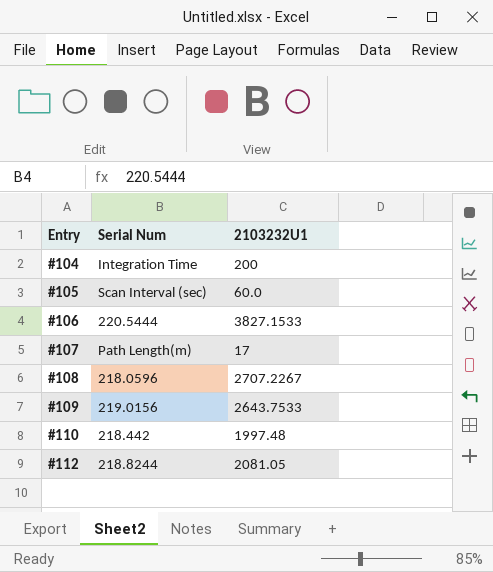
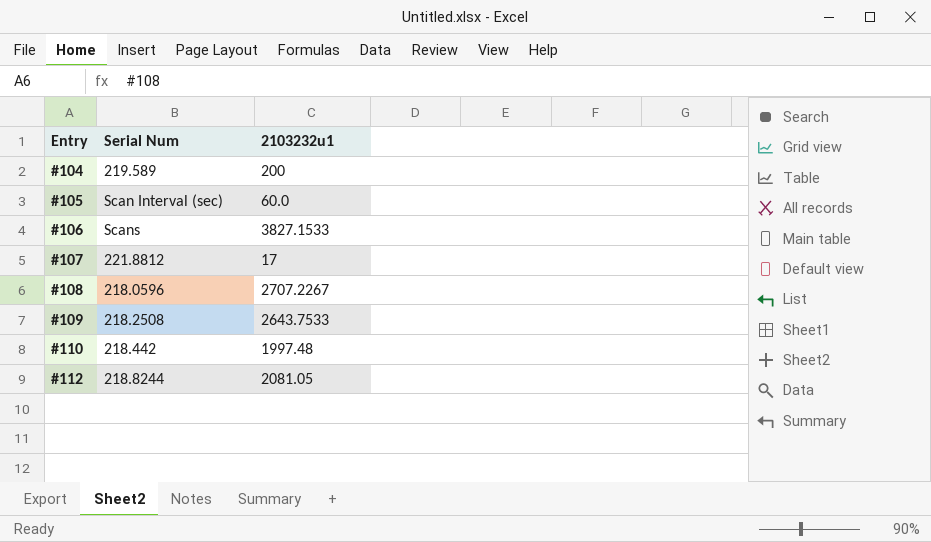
column name: 2103232U1 -> 2103232u1
#104 | Serial Num: Integration Time -> 219.589
#106 | Serial Num: 220.5444 -> Scans
#107 | Serial Num: Path Length(m) -> 221.8812
#109 | Serial Num: 219.0156 -> 218.2508

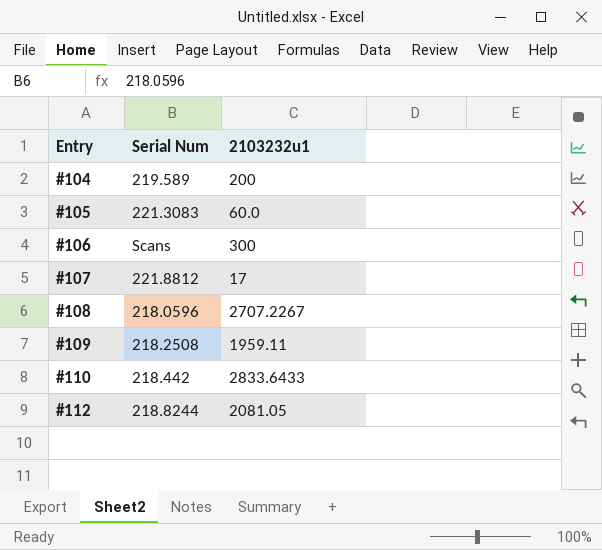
#105 | Serial Num: Scan Interval (sec) -> 221.3083
#106 | 2103232u1: 3827.1533 -> 300
#109 | 2103232u1: 2643.7533 -> 1959.11
#110 | 2103232u1: 1997.48 -> 2833.6433

